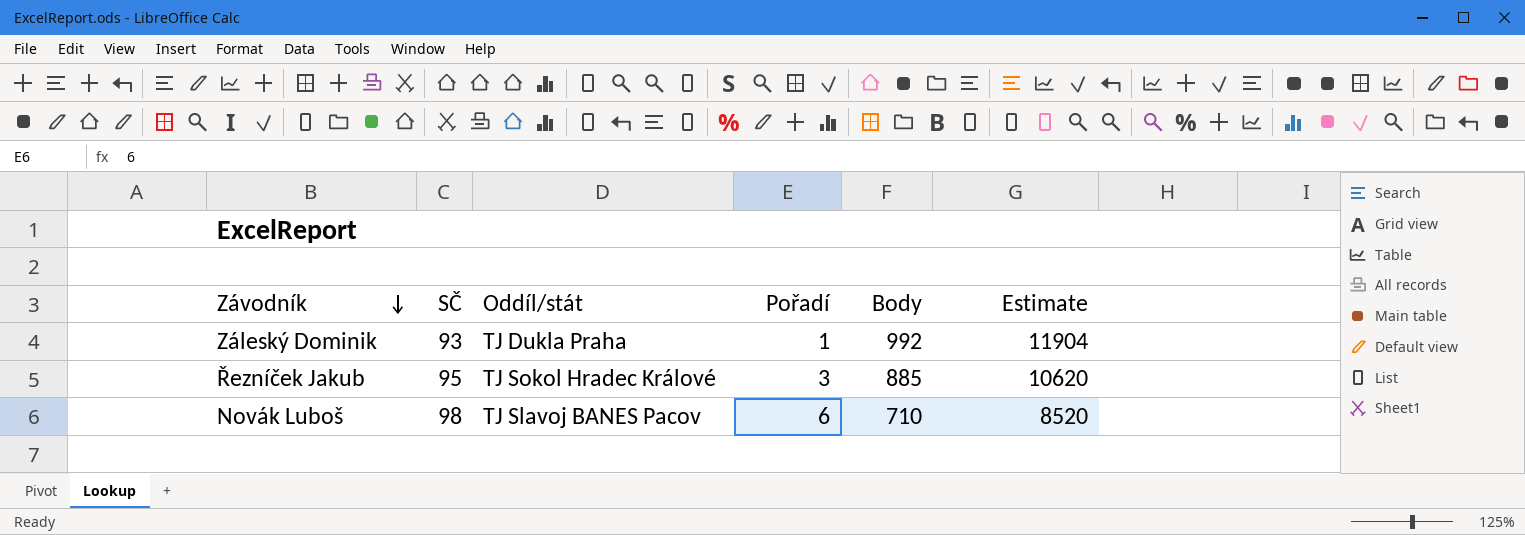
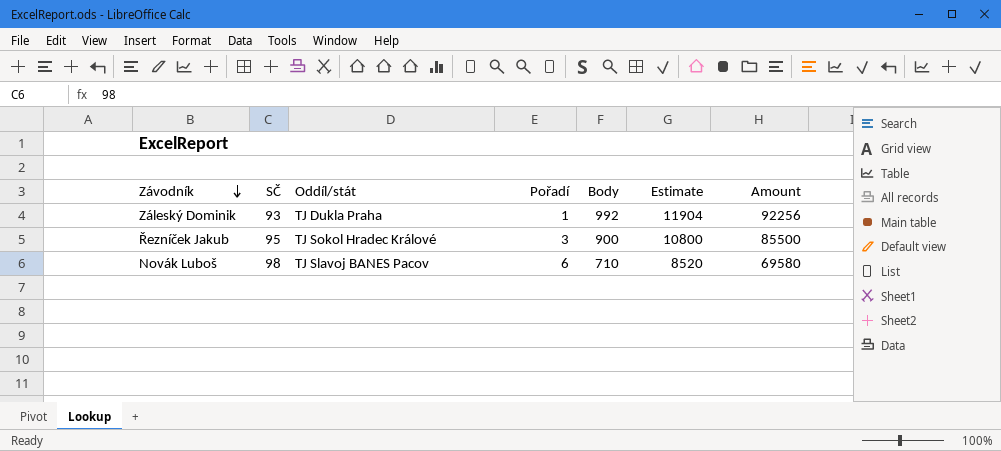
column Amount | formula: none -> [SČ] * [Body]
Řezníček Jakub | Body: 885 -> 900
Řezníček Jakub | Estimate: 10620 -> 10800

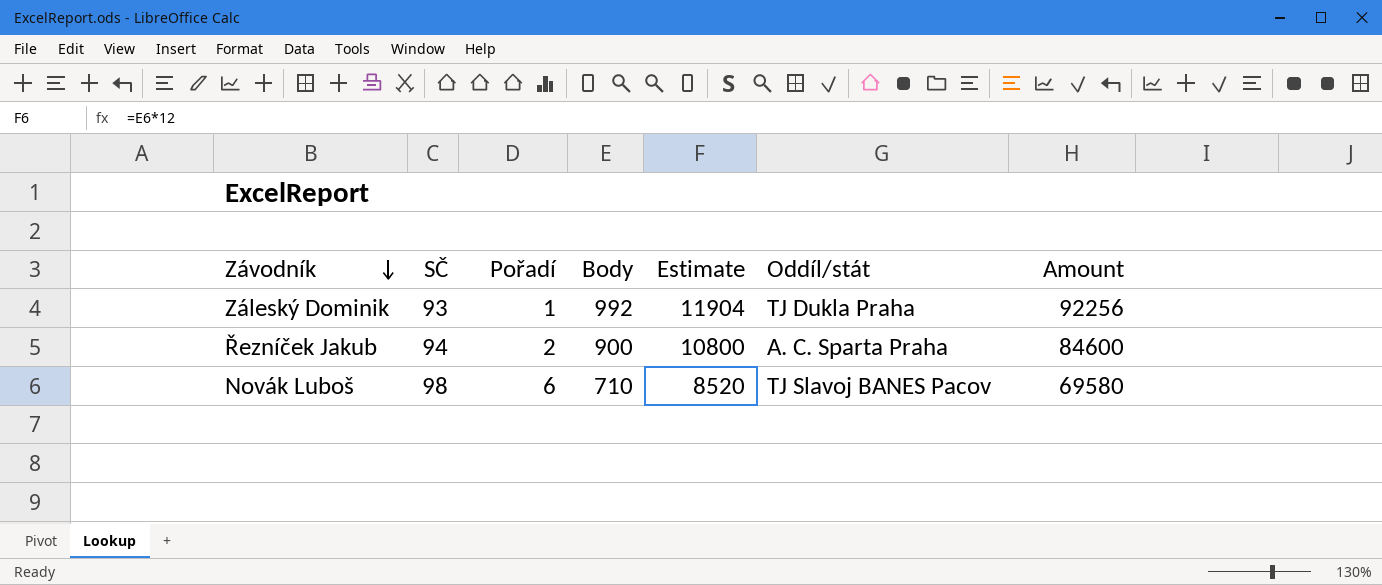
column Oddíl/stát | position: 3 -> 6
Řezníček Jakub | SČ: 95 -> 94
Řezníček Jakub | Pořadí: 3 -> 2
Řezníček Jakub | Oddíl/stát: TJ Sokol Hradec Králové -> A. C. Sparta Praha
Řezníček Jakub | Amount: 85500 -> 84600

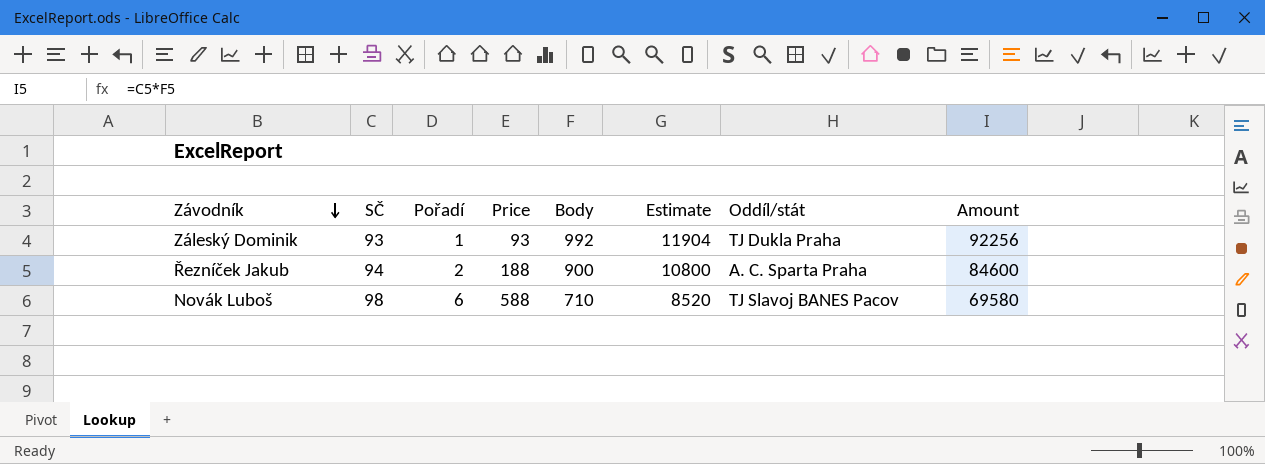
column Price | formula: none -> [SČ] * [Pořadí]

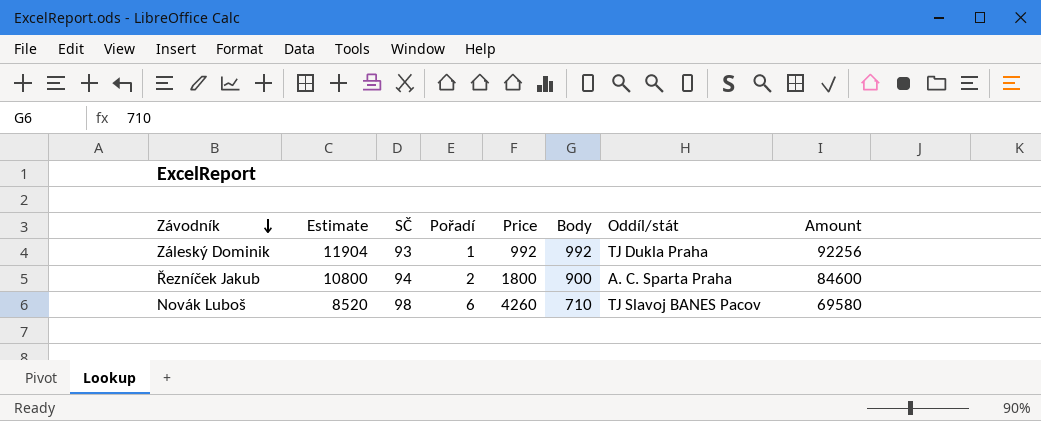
column Estimate | position: 6 -> 2
column Price | formula: [SČ] * [Pořadí] -> [Pořadí] * [Body]

